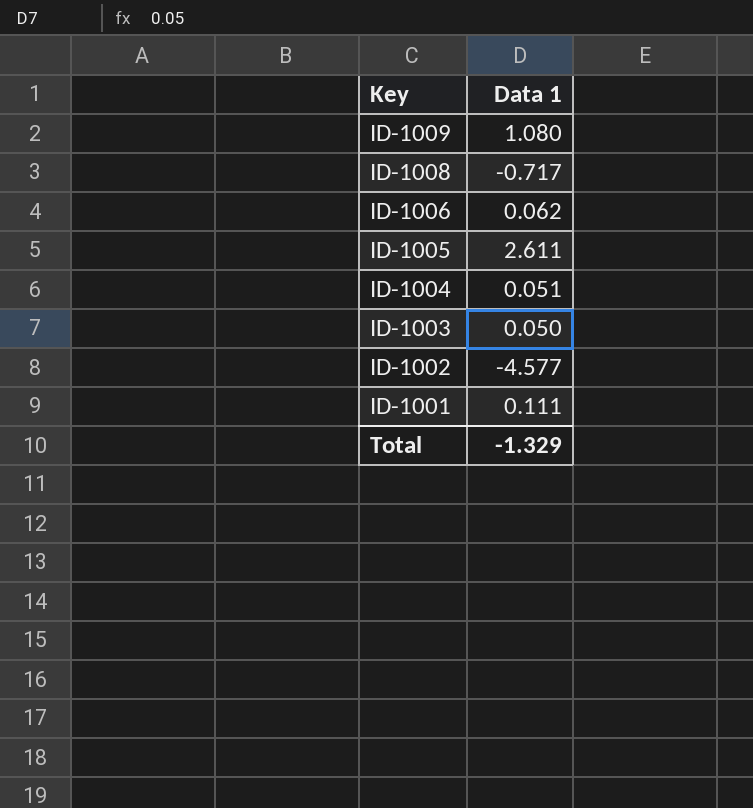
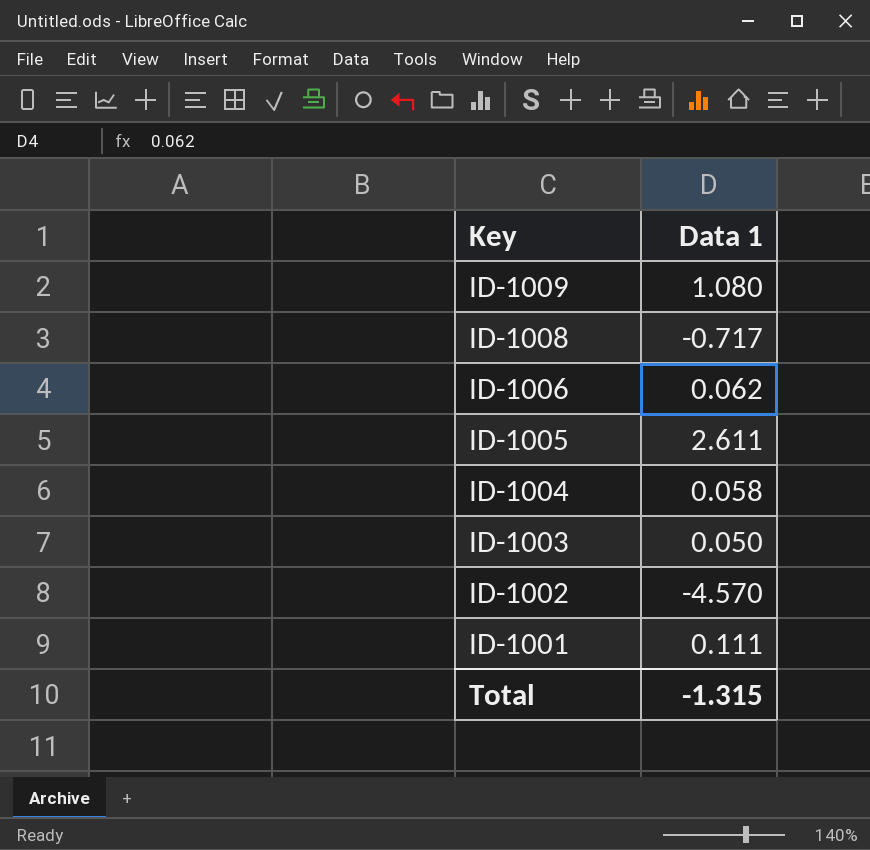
ID-1004 | Data 1: 0.051 -> 0.058
ID-1002 | Data 1: -4.577 -> -4.570
Total | Data 1: -1.329 -> -1.315

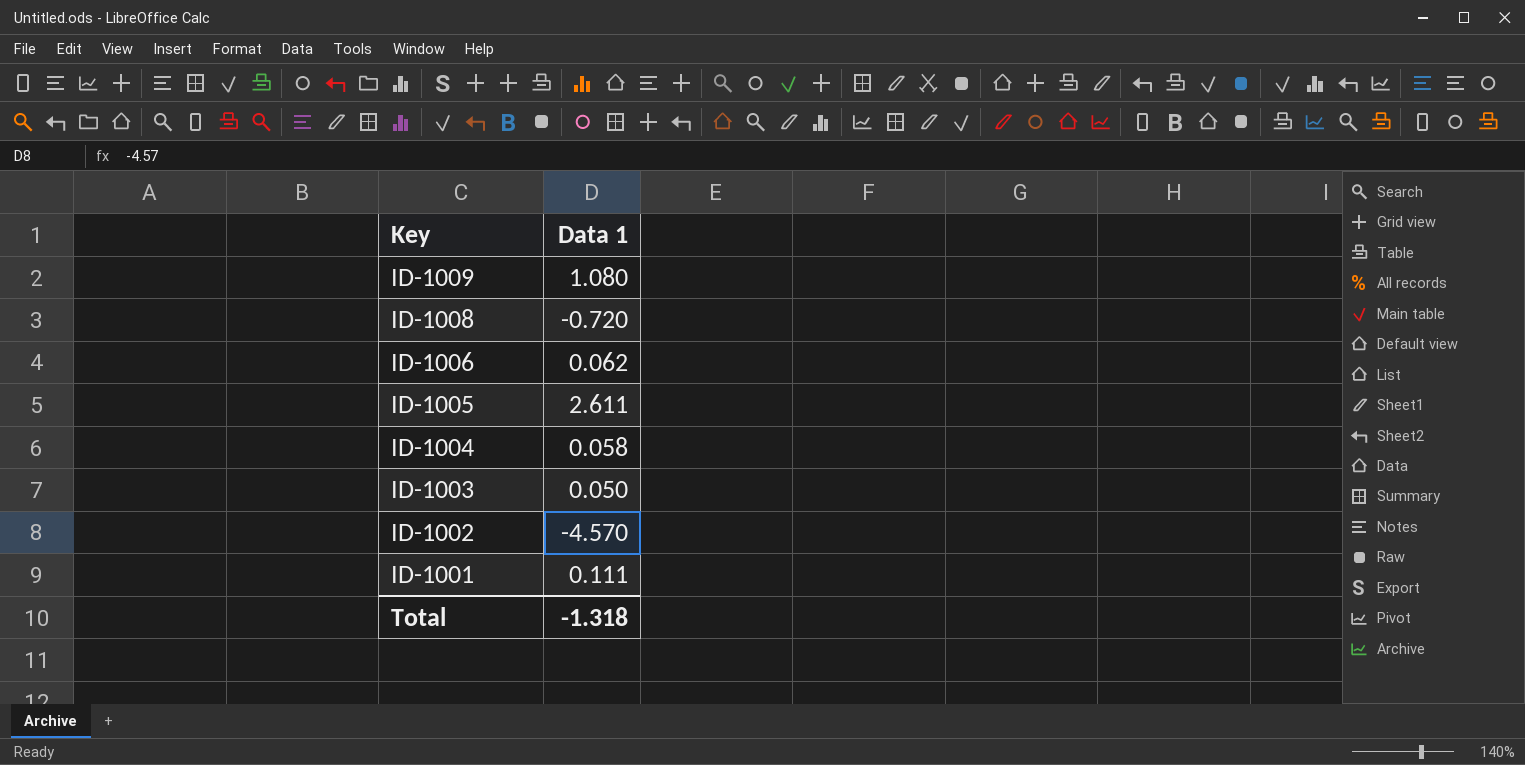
ID-1008 | Data 1: -0.717 -> -0.720
Total | Data 1: -1.315 -> -1.318

